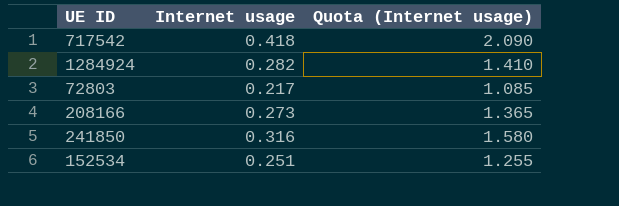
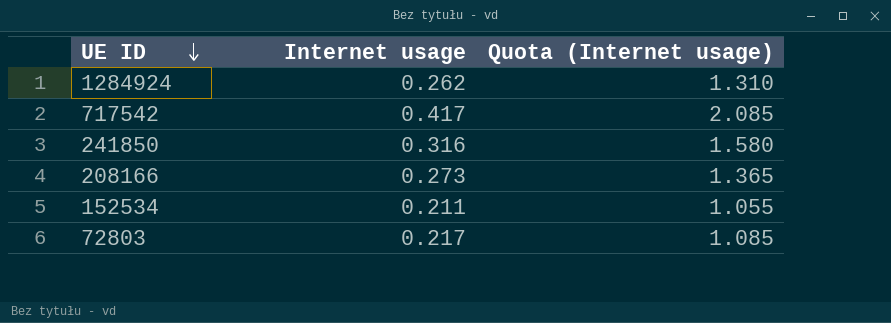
row order: none -> UE ID descending
1284924 | Internet usage: 0.282 -> 0.262
1284924 | Quota (Internet usage): 1.410 -> 1.310
717542 | Internet usage: 0.418 -> 0.417
717542 | Quota (Internet usage): 2.090 -> 2.085
152534 | Internet usage: 0.251 -> 0.211
152534 | Quota (Internet usage): 1.255 -> 1.055

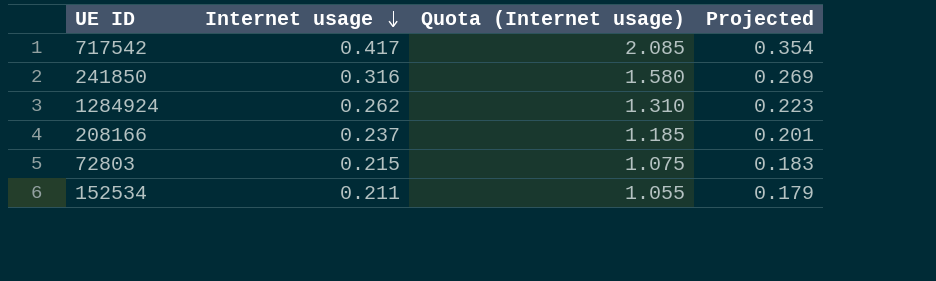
row order: UE ID descending -> Internet usage descending
column Projected | formula: none -> [Internet usage] * 0.85
208166 | Internet usage: 0.273 -> 0.237
208166 | Quota (Internet usage): 1.365 -> 1.185
72803 | Internet usage: 0.217 -> 0.215
72803 | Quota (Internet usage): 1.085 -> 1.075

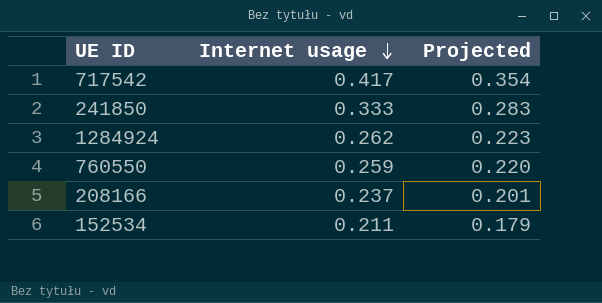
column Quota (Internet usage) | formula: [Internet usage] * 5 -> none
row 72803: 0.215 | 1.075 | 0.183 -> none
241850 | Internet usage: 0.316 -> 0.333
241850 | Projected: 0.269 -> 0.283
row 760550: none -> 0.259 | 0.220

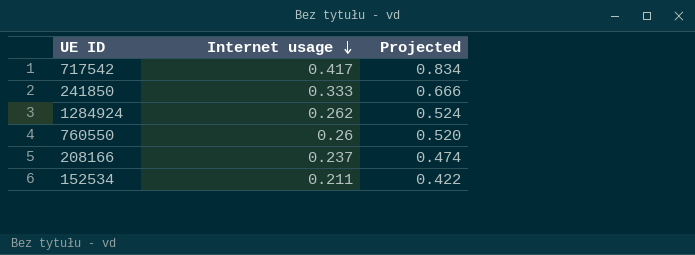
column Projected | formula: [Internet usage] * 0.85 -> [Internet usage] * 2
760550 | Internet usage: 0.259 -> 0.26

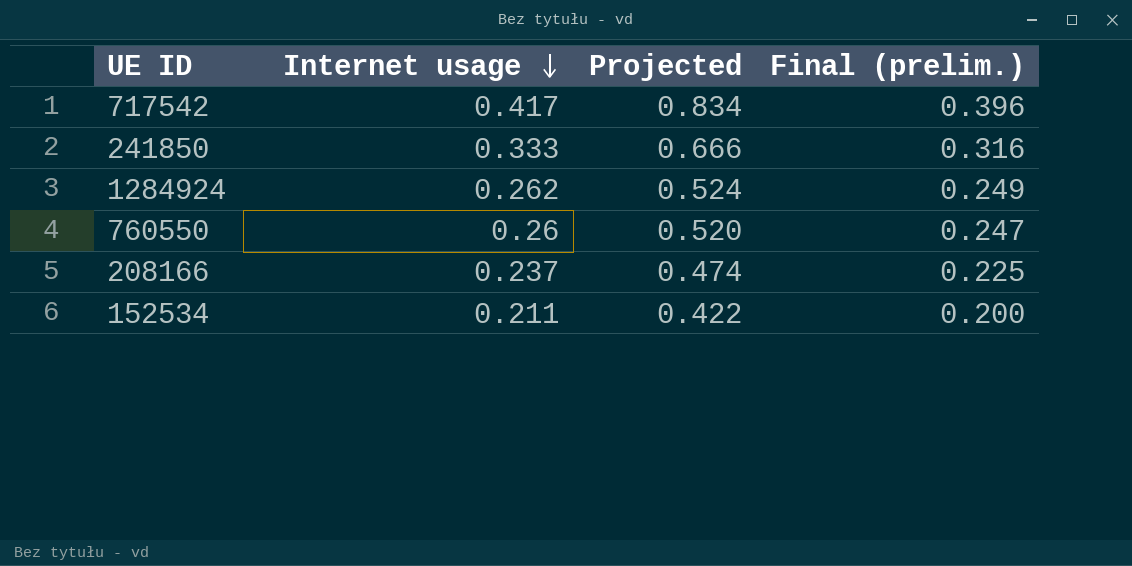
column Final (prelim.) | formula: none -> [Internet usage] * 0.95

